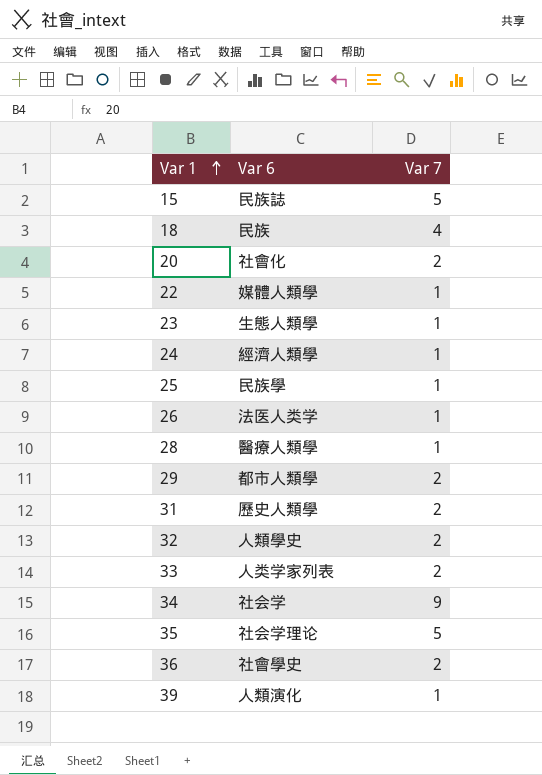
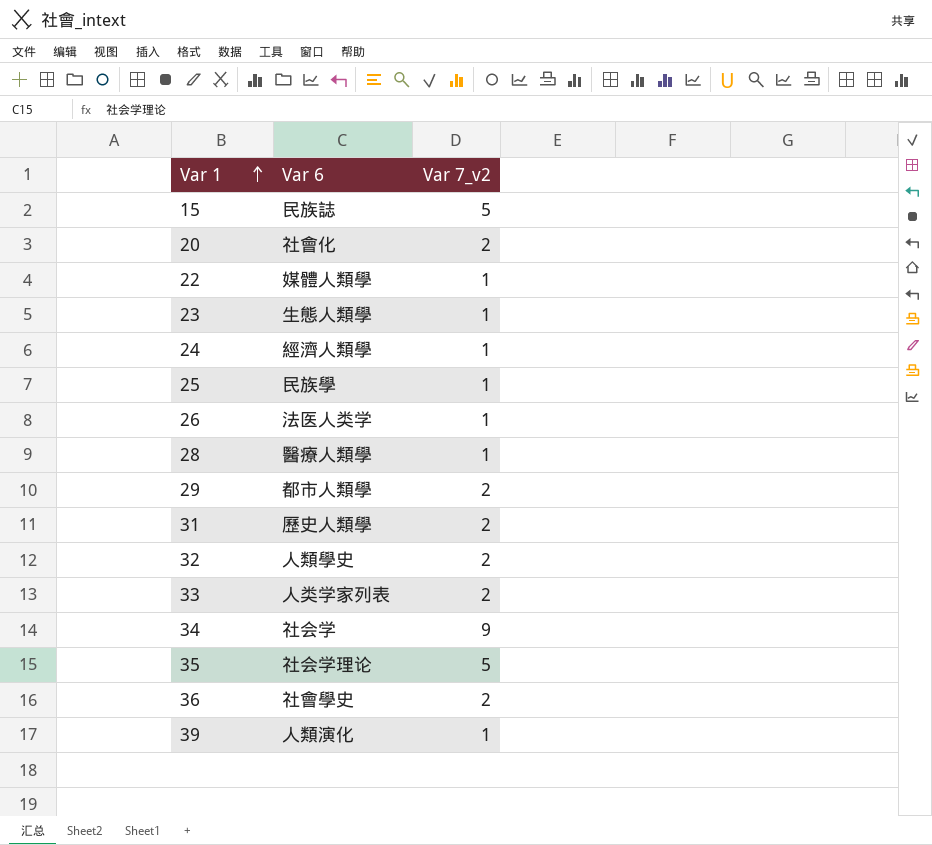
column name: Var 7 -> Var 7_v2
row 18: 民族 | 4 -> none

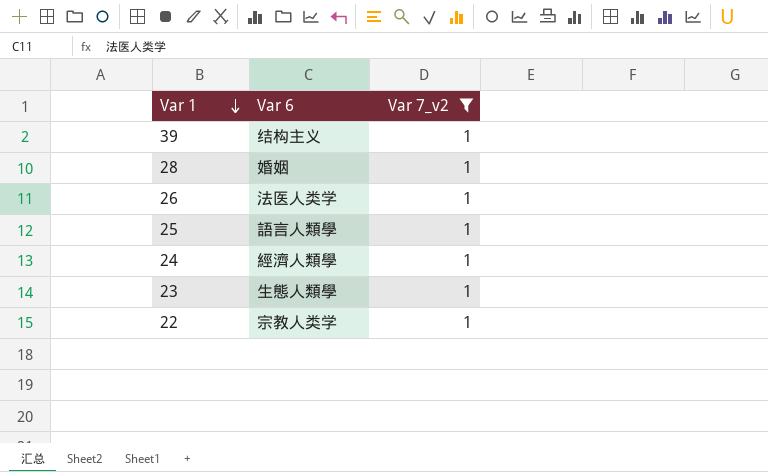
filter: none -> Var 7_v2 = 1
row order: Var 1 ascending -> Var 1 descending
39 | Var 6: 人類演化 -> 结构主义
28 | Var 6: 醫療人類學 -> 婚姻
25 | Var 6: 民族學 -> 語言人類學
22 | Var 6: 媒體人類學 -> 宗教人类学

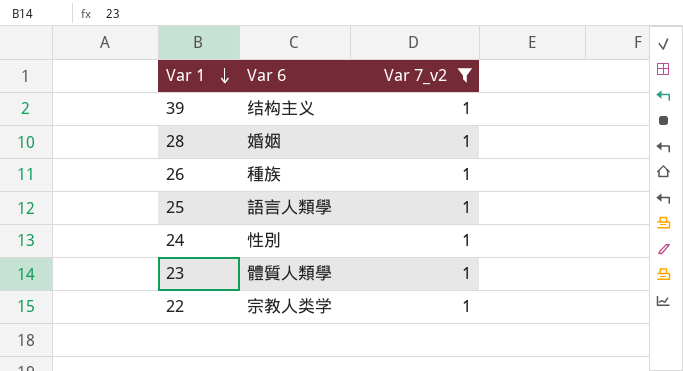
26 | Var 6: 法医人类学 -> 種族
24 | Var 6: 經濟人類學 -> 性別
23 | Var 6: 生態人類學 -> 體質人類學

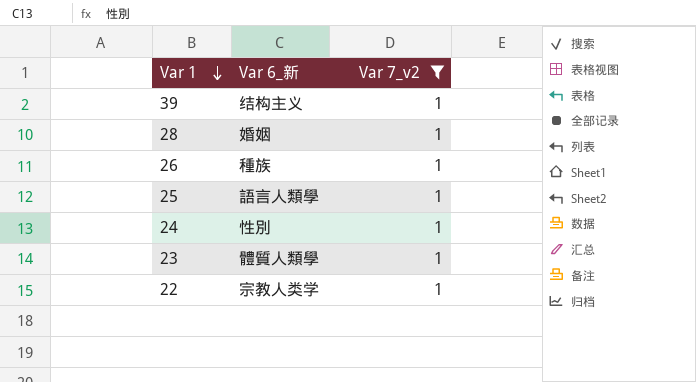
column name: Var 6 -> Var 6_新

